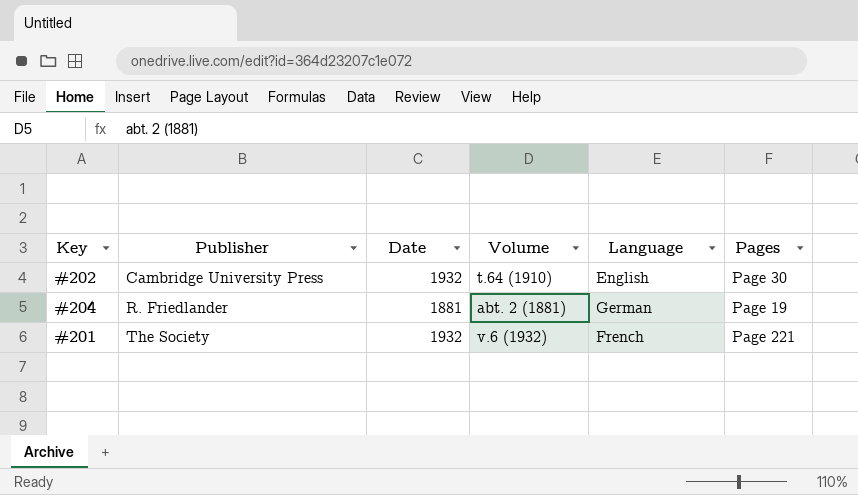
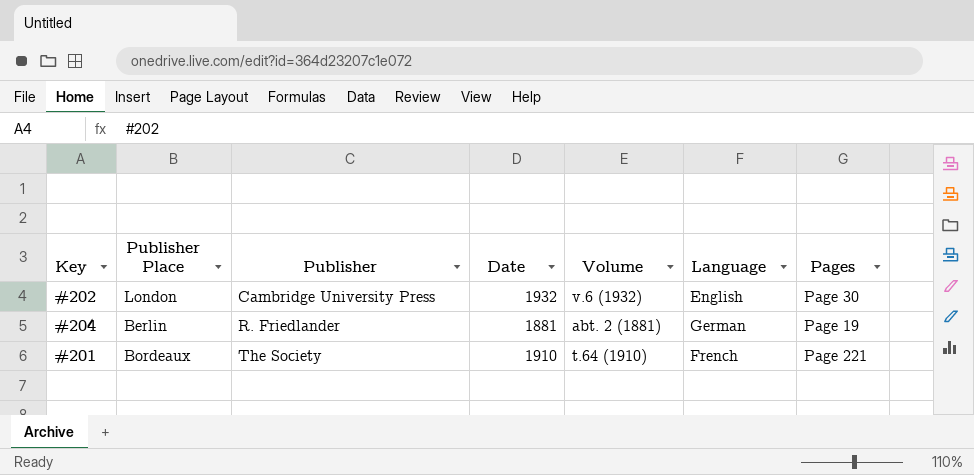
column Publisher Place | position: none -> 2
#202 | Volume: t.64 (1910) -> v.6 (1932)
#201 | Date: 1932 -> 1910
#201 | Volume: v.6 (1932) -> t.64 (1910)

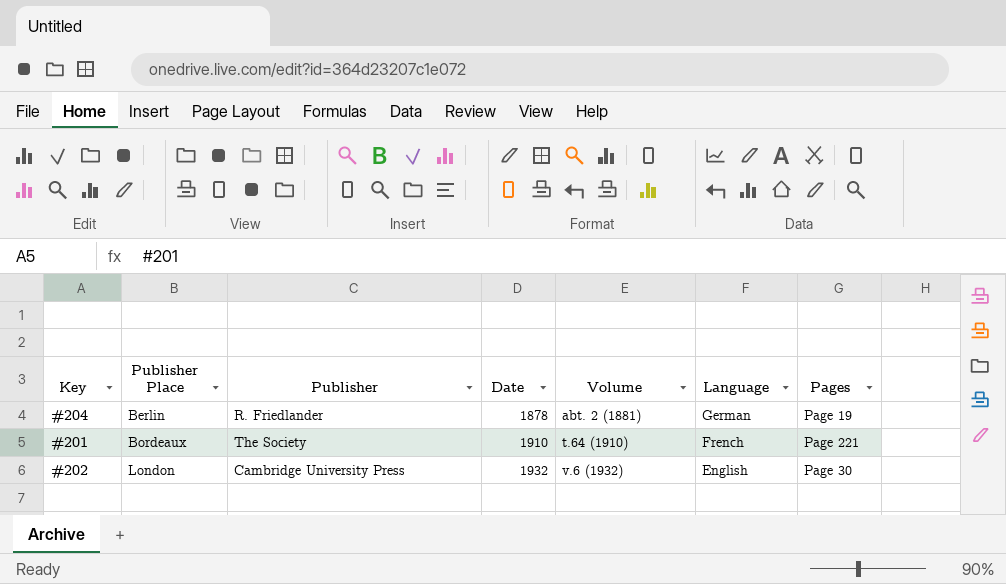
row order: Publisher ascending -> Publisher Place ascending
#204 | Date: 1881 -> 1878

